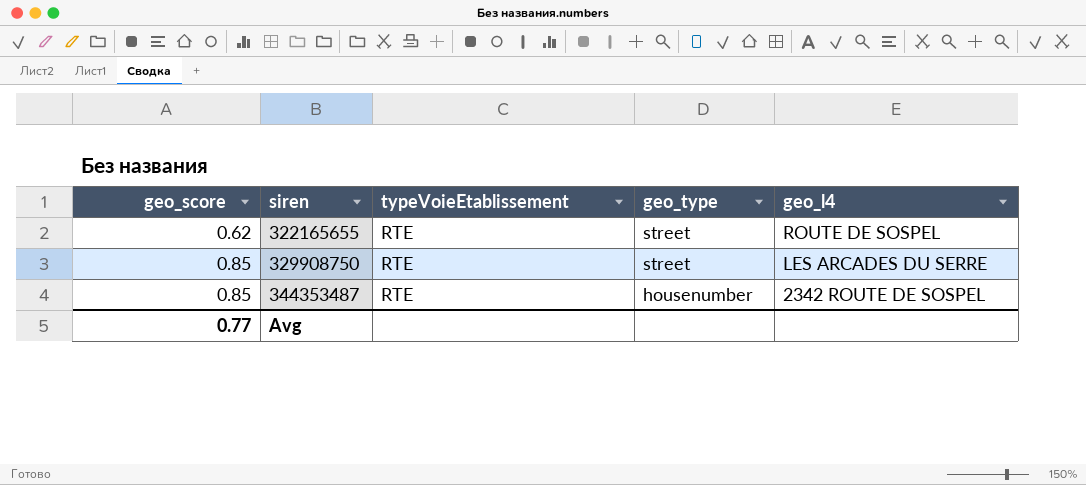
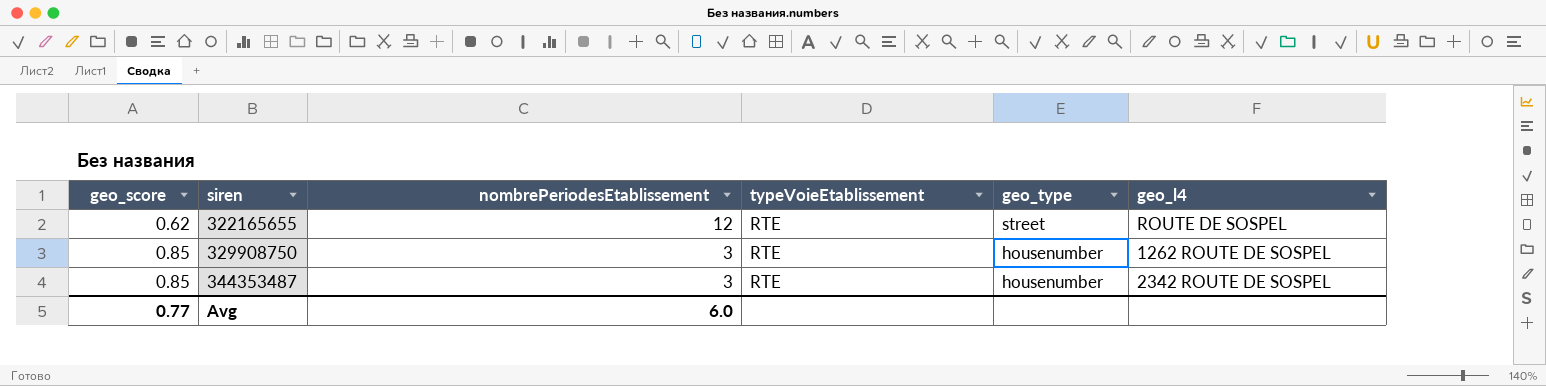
column nombrePeriodesEtablissement | position: none -> 3
329908750 | geo_type: street -> housenumber
329908750 | geo_l4: LES ARCADES DU SERRE -> 1262 ROUTE DE SOSPEL

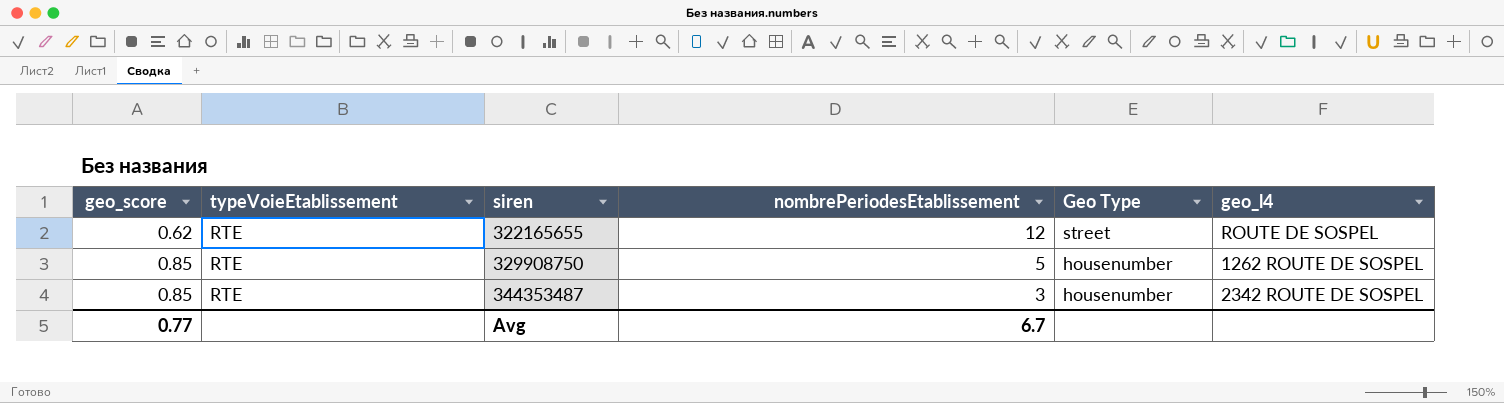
column typeVoieEtablissement | position: 4 -> 2
column name: geo_type -> Geo Type
329908750 | nombrePeriodesEtablissement: 3 -> 5
Avg | nombrePeriodesEtablissement: 6.0 -> 6.7

